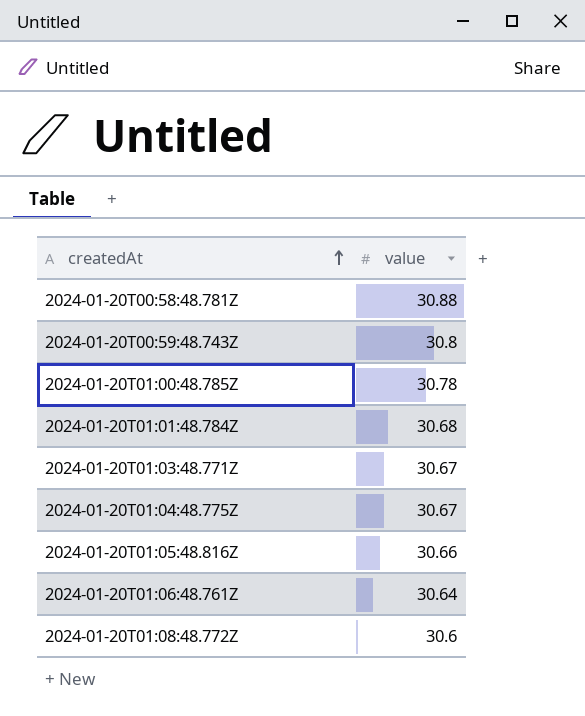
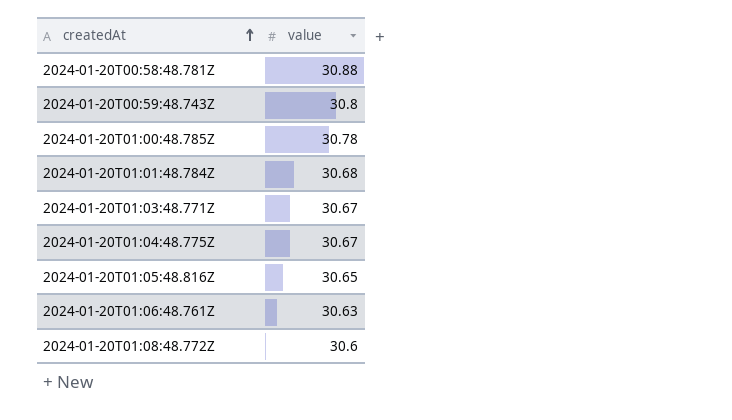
2024-01-20T01:05:48.816Z | value: 30.66 -> 30.65
2024-01-20T01:06:48.761Z | value: 30.64 -> 30.63

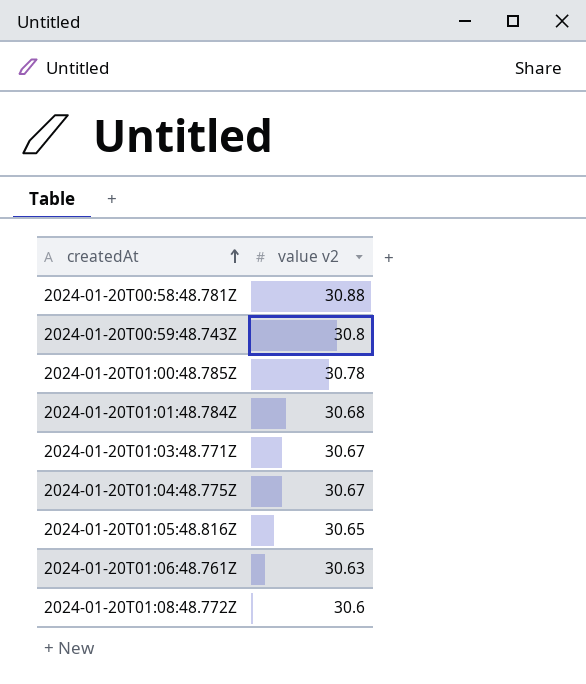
column name: value -> value v2

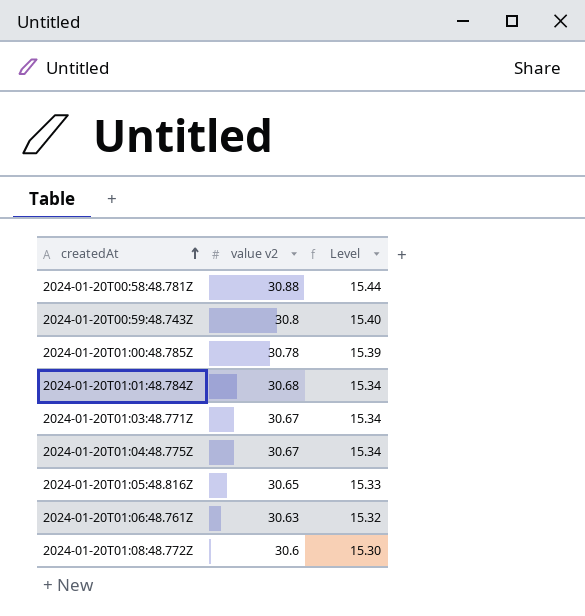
column Level | formula: none -> [value v2] * 0.5

